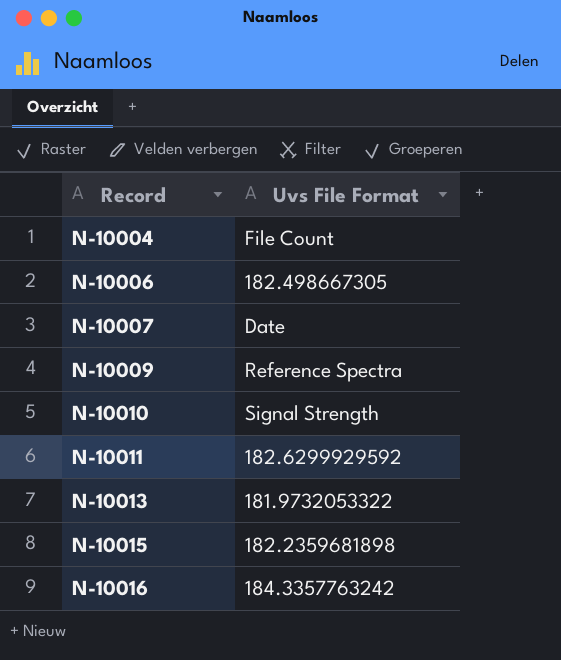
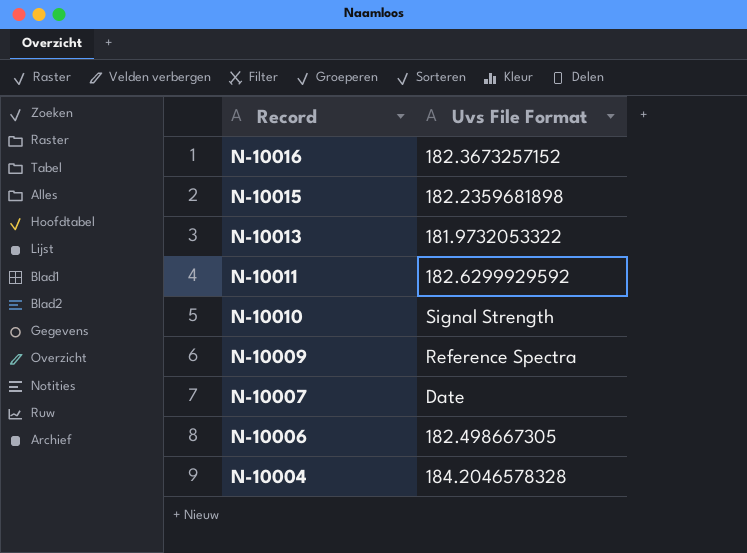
row order: Record ascending -> Record descending
N-10016 | Uvs File Format: 184.3357763242 -> 182.3673257152
N-10004 | Uvs File Format: File Count -> 184.2046578328

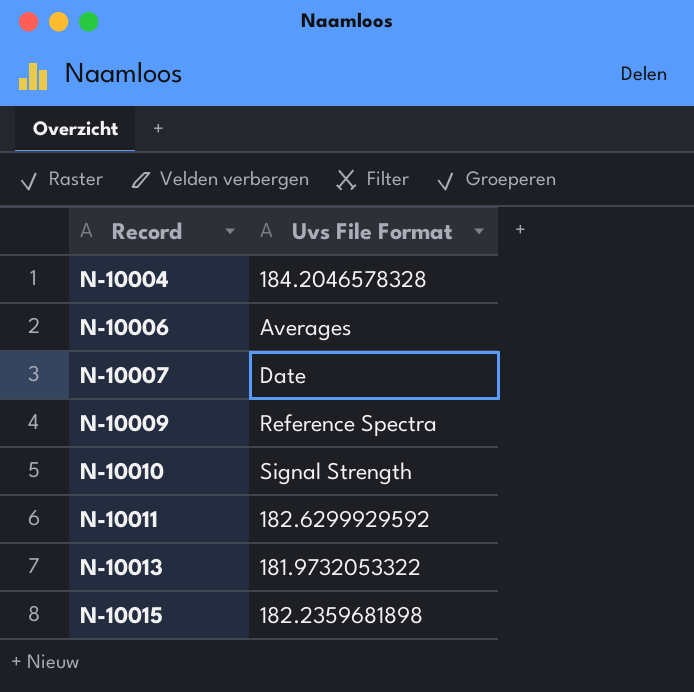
row order: Record descending -> Record ascending
row N-10016: 182.3673257152 -> none
N-10006 | Uvs File Format: 182.498667305 -> Averages

